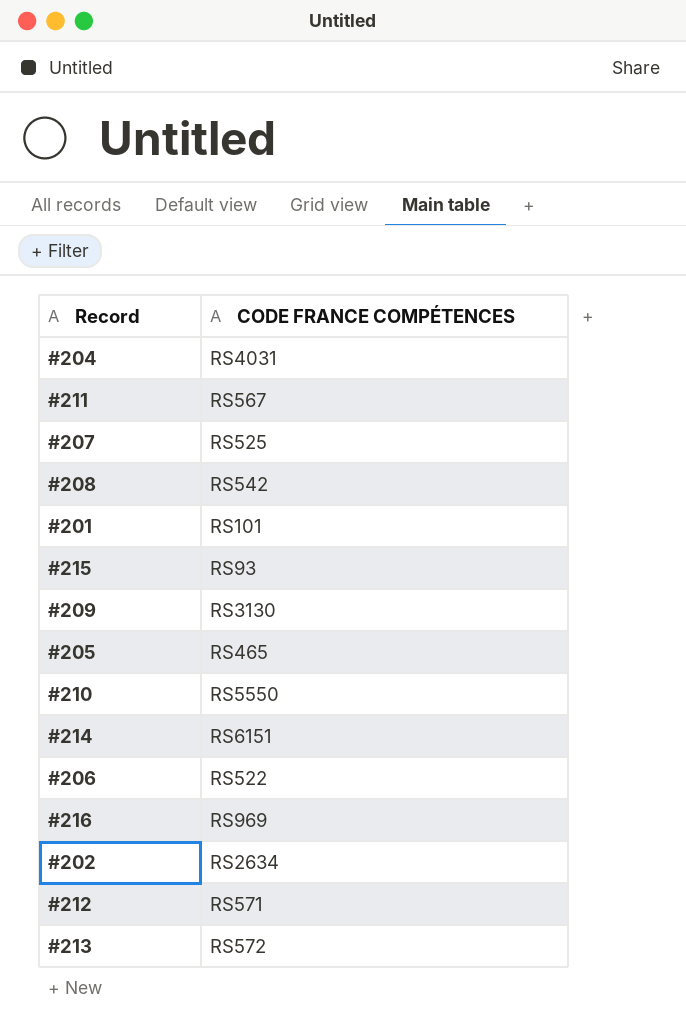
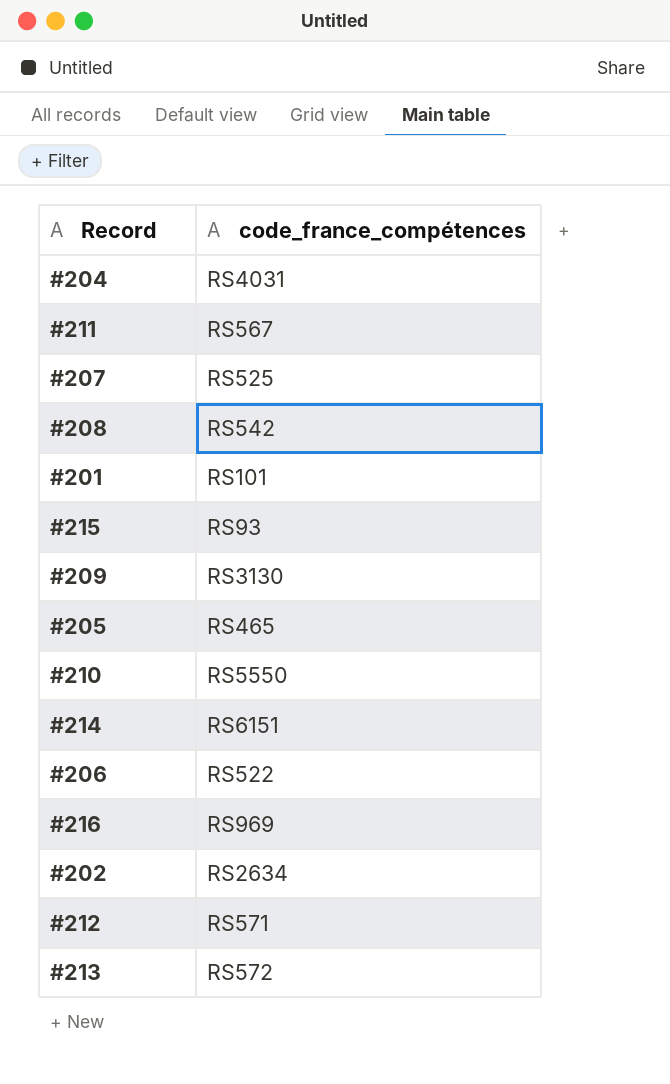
column name: CODE FRANCE COMPÉTENCES -> code_france_compétences

